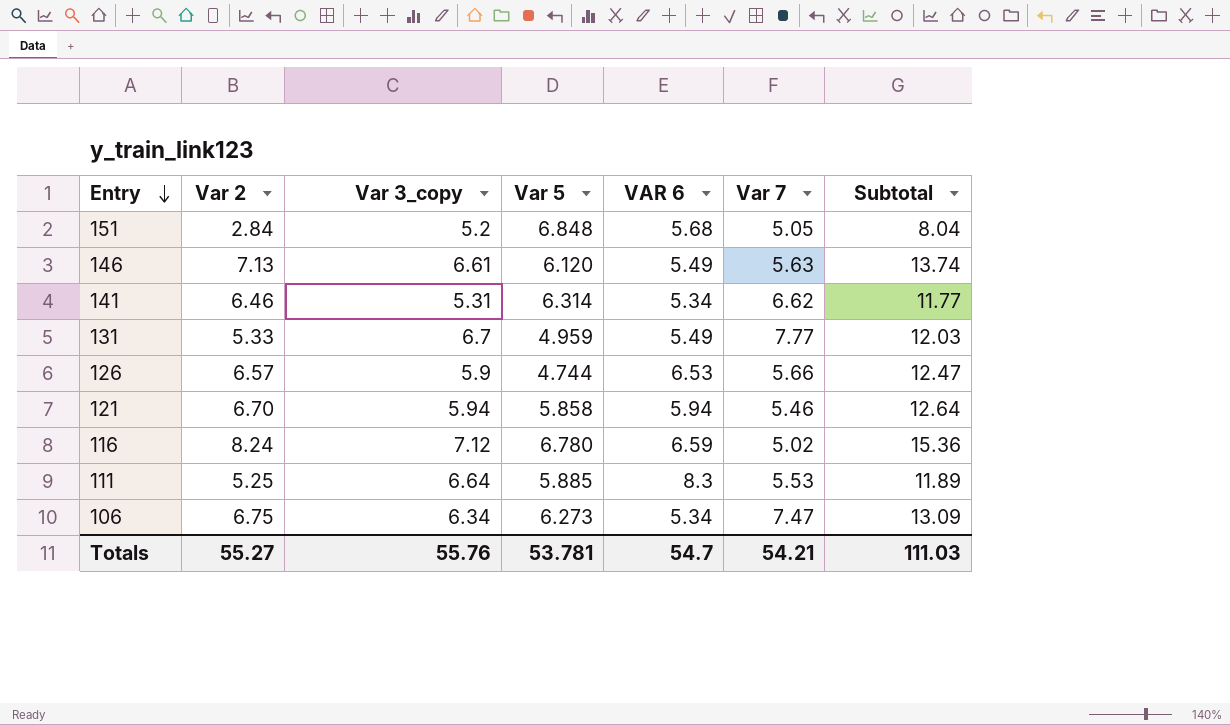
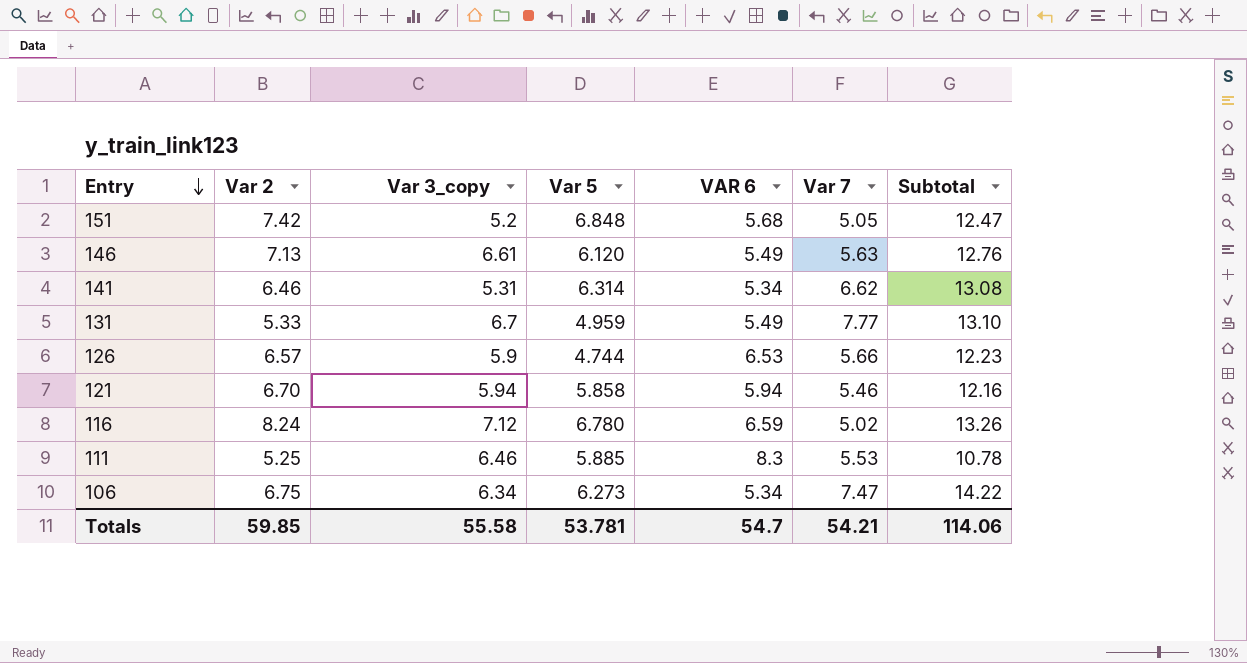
column Subtotal | formula: [Var 2] + [Var 3_copy] -> [Var 2] + [Var 7]
151 | Var 2: 2.84 -> 7.42
111 | Var 3_copy: 6.64 -> 6.46
Totals | Var 2: 55.27 -> 59.85
Totals | Var 3_copy: 55.76 -> 55.58
Totals | Subtotal: 111.03 -> 114.06

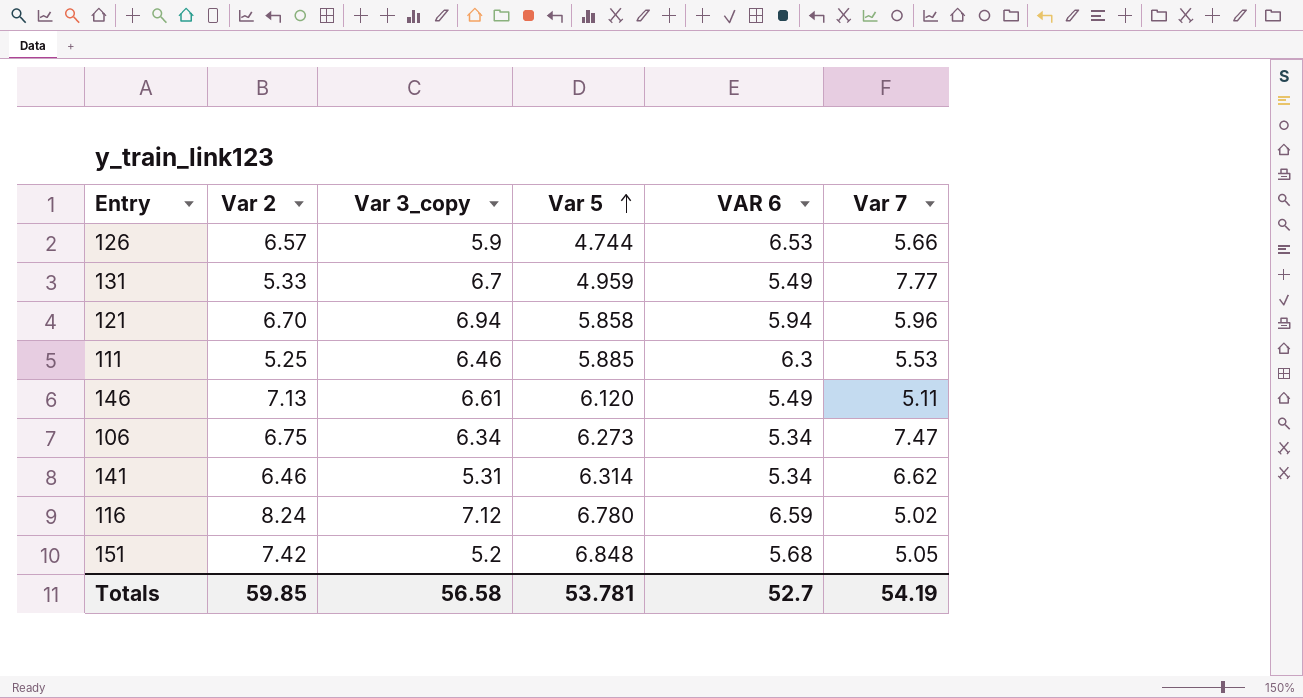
row order: Entry descending -> Var 5 ascending
column Subtotal | formula: [Var 2] + [Var 7] -> none
121 | Var 3_copy: 5.94 -> 6.94
121 | Var 7: 5.46 -> 5.96
111 | VAR 6: 8.3 -> 6.3
146 | Var 7: 5.63 -> 5.11
Totals | Var 3_copy: 55.58 -> 56.58
Totals | VAR 6: 54.7 -> 52.7
Totals | Var 7: 54.21 -> 54.19

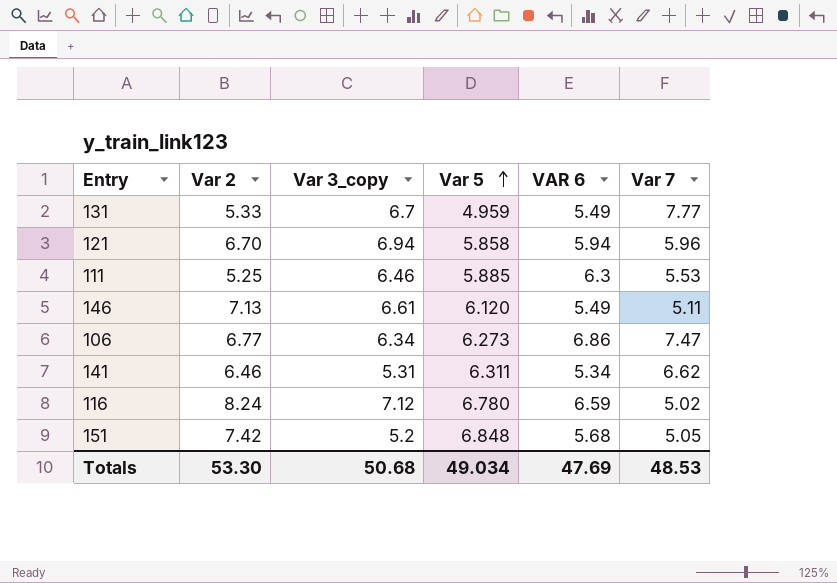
row 126: 6.57 | 5.9 | 4.744 | 6.53 | 5.66 -> none
106 | Var 2: 6.75 -> 6.77
106 | VAR 6: 5.34 -> 6.86
141 | Var 5: 6.314 -> 6.311
Totals | Var 2: 59.85 -> 53.30
Totals | Var 3_copy: 56.58 -> 50.68
Totals | Var 5: 53.781 -> 49.034
Totals | VAR 6: 52.7 -> 47.69
Totals | Var 7: 54.19 -> 48.53

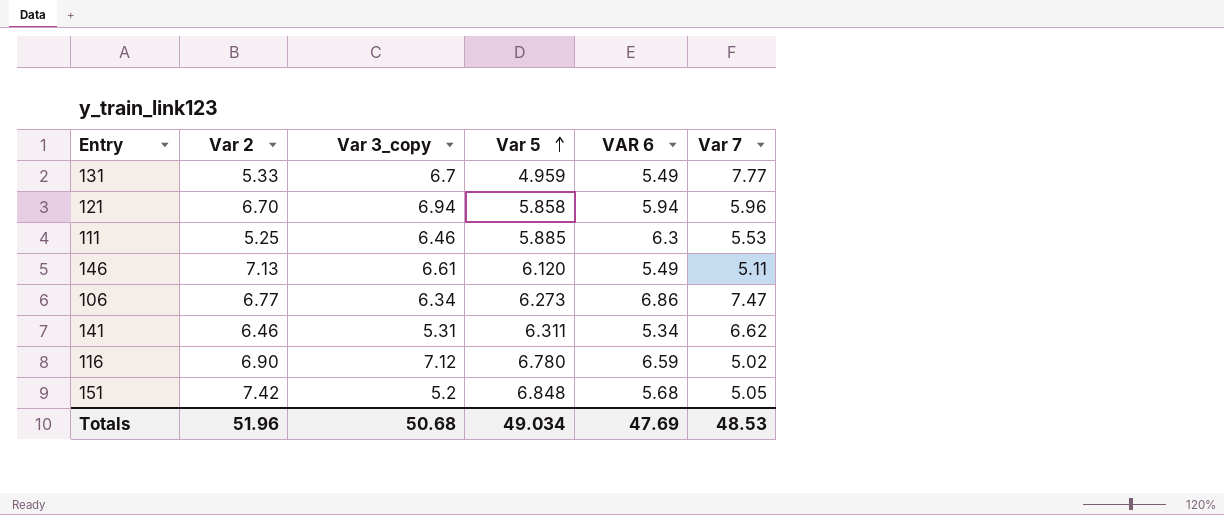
116 | Var 2: 8.24 -> 6.90
Totals | Var 2: 53.30 -> 51.96

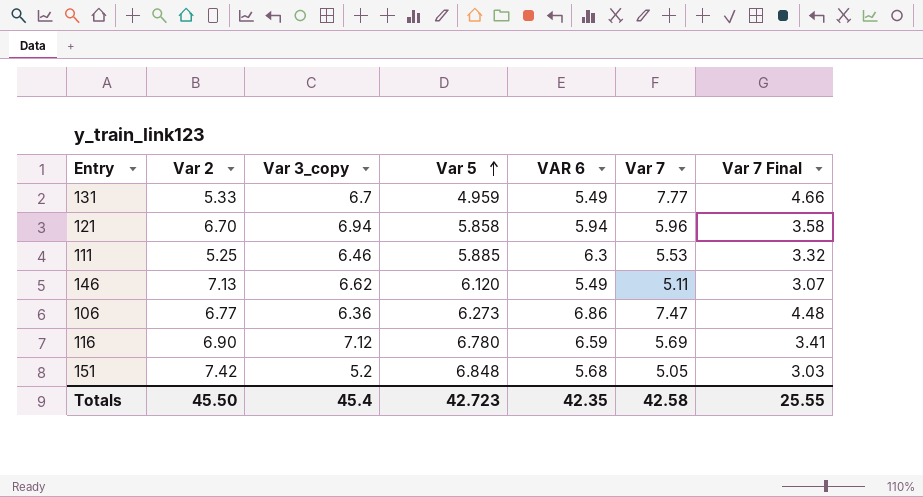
column Var 7 Final | formula: none -> [Var 7] * 0.6
row 141: 6.46 | 5.31 | 6.311 | 5.34 | 6.62 -> none
146 | Var 3_copy: 6.61 -> 6.62
106 | Var 3_copy: 6.34 -> 6.36
116 | Var 7: 5.02 -> 5.69
Totals | Var 2: 51.96 -> 45.50
Totals | Var 3_copy: 50.68 -> 45.4
Totals | Var 5: 49.034 -> 42.723
Totals | VAR 6: 47.69 -> 42.35
Totals | Var 7: 48.53 -> 42.58

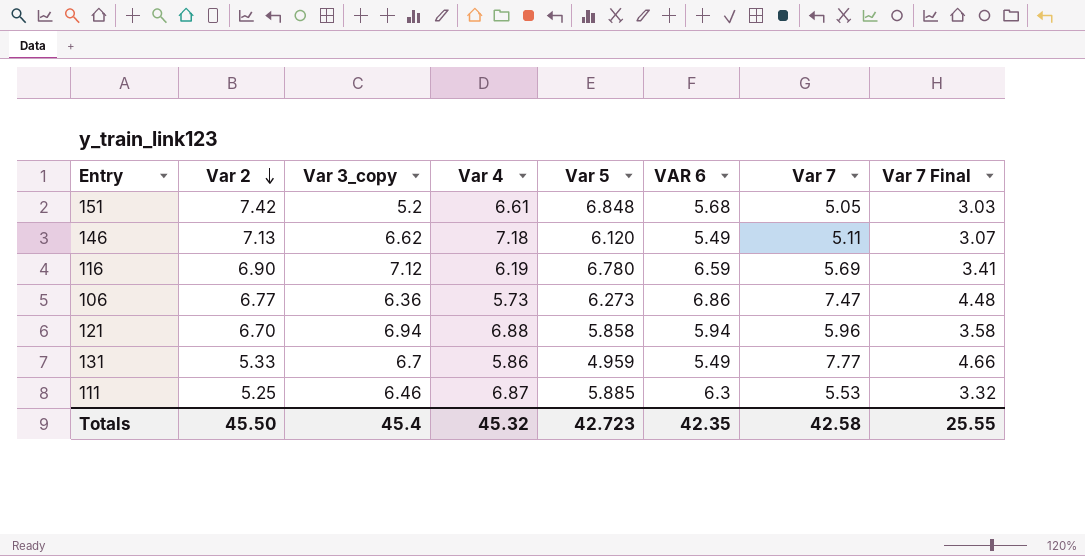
row order: Var 5 ascending -> Var 2 descending
column Var 4 | position: none -> 4

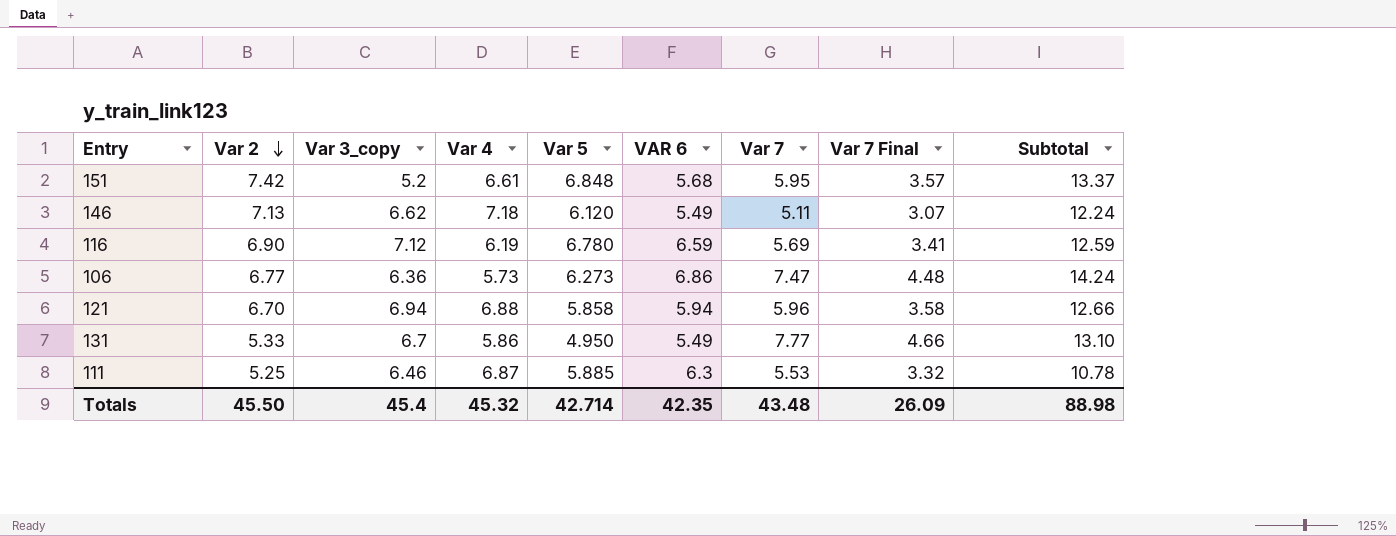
column Subtotal | formula: none -> [Var 2] + [Var 7]
151 | Var 7: 5.05 -> 5.95
151 | Var 7 Final: 3.03 -> 3.57
131 | Var 5: 4.959 -> 4.950
Totals | Var 5: 42.723 -> 42.714
Totals | Var 7: 42.58 -> 43.48
Totals | Var 7 Final: 25.55 -> 26.09

